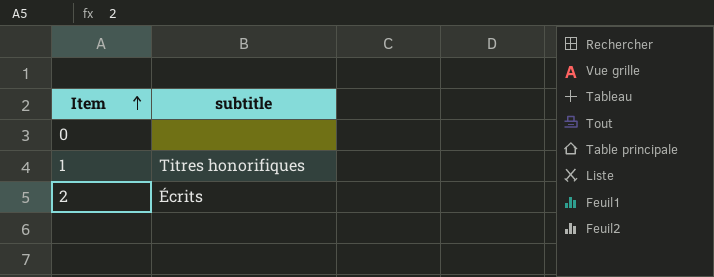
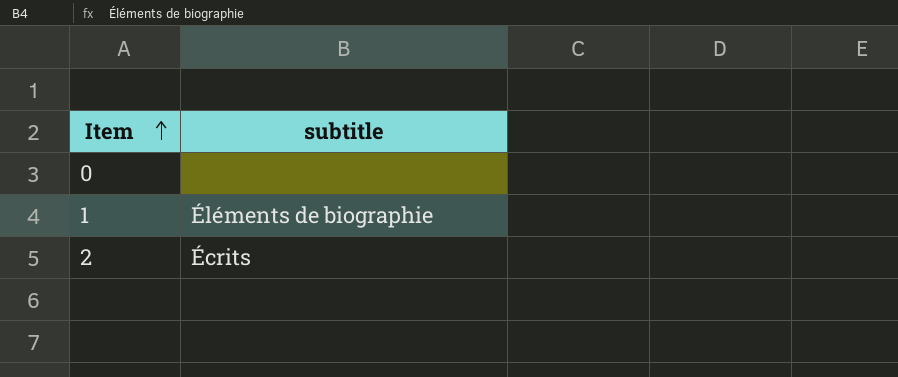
1 | subtitle: Titres honorifiques -> Éléments de biographie

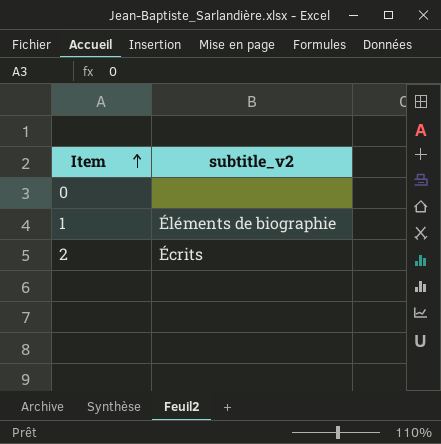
column name: subtitle -> subtitle_v2

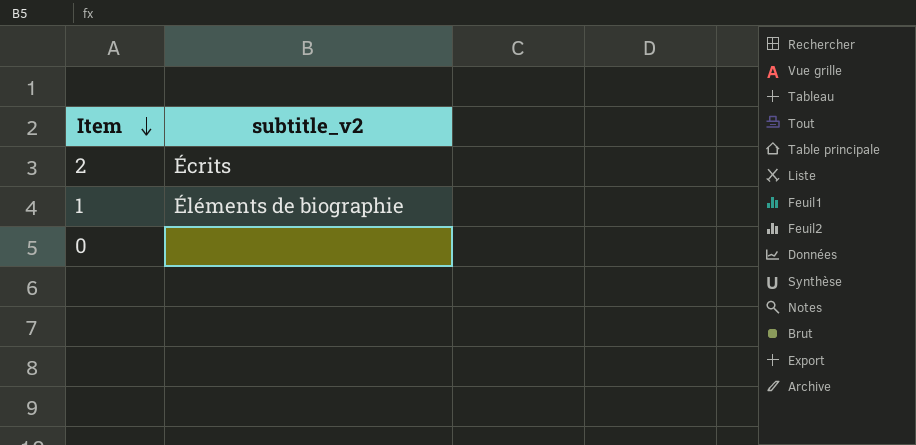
row order: Item ascending -> Item descending

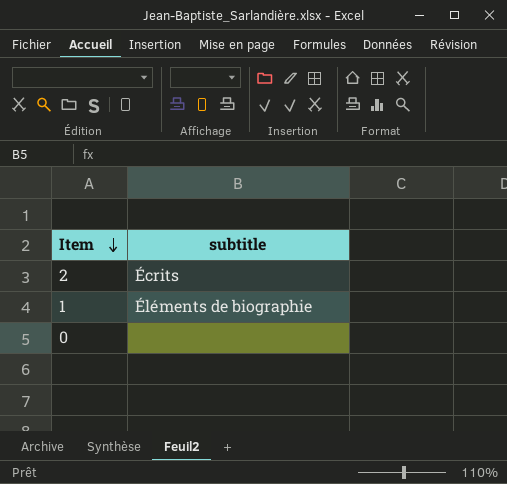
column name: subtitle_v2 -> subtitle

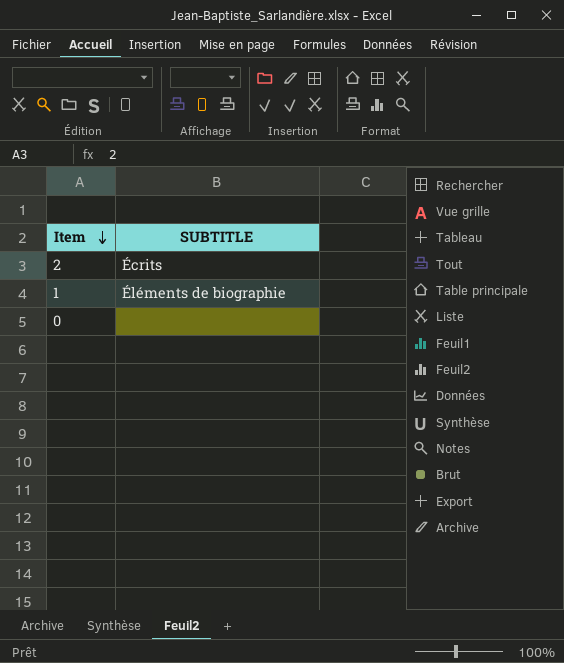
column name: subtitle -> SUBTITLE

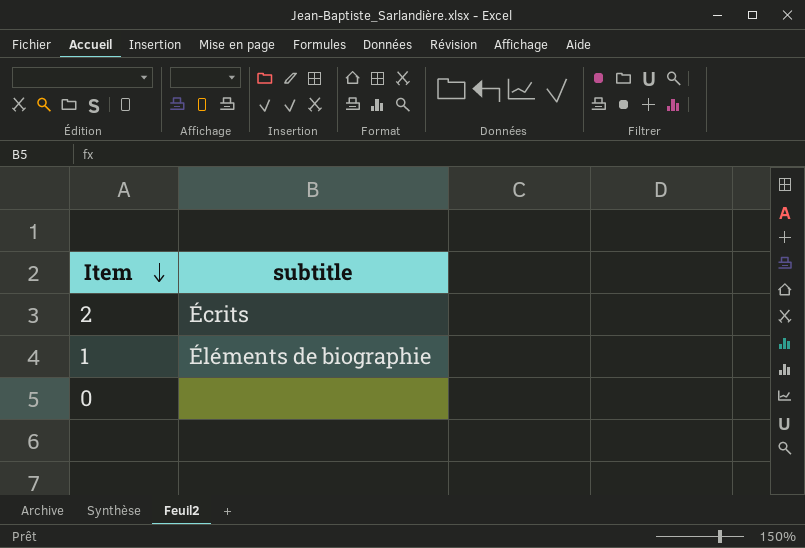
column name: SUBTITLE -> subtitle

